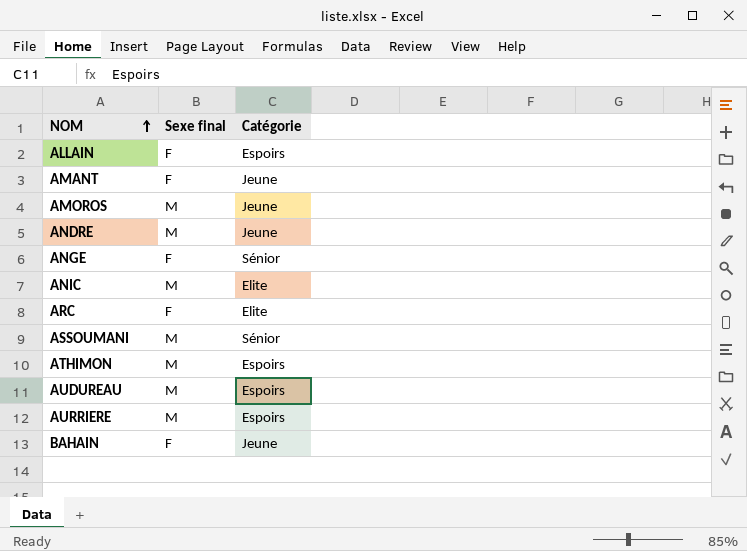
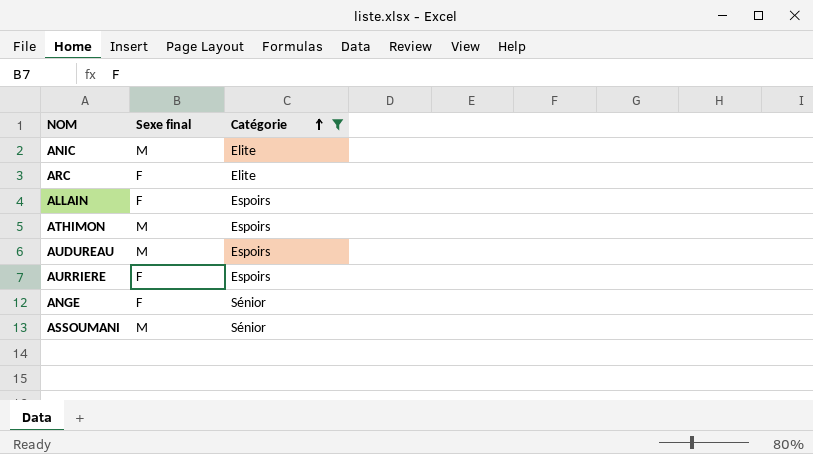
filter: none -> Catégorie != Jeune
row order: NOM ascending -> Catégorie ascending
AURRIERE | Sexe final: M -> F

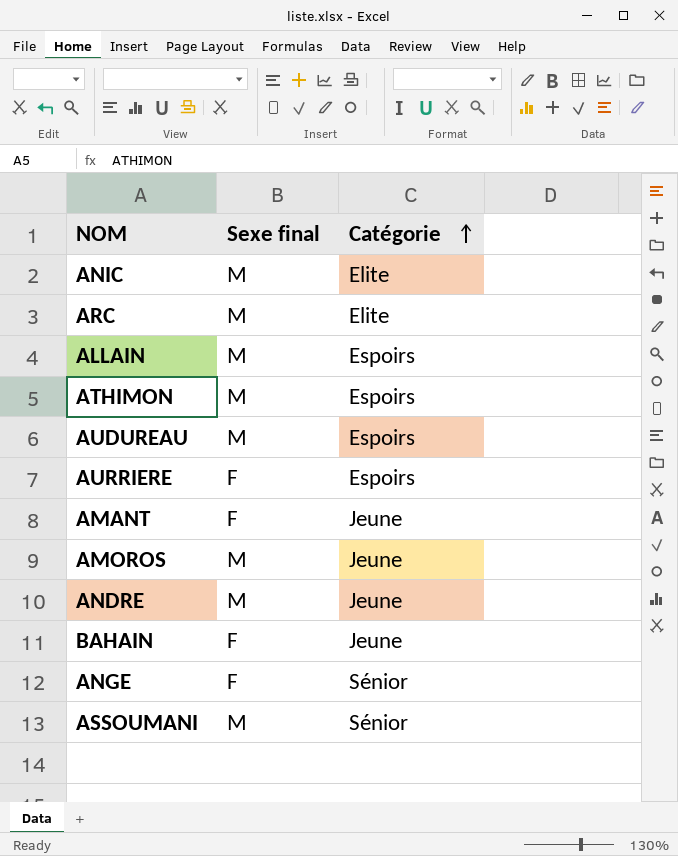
filter: Catégorie != Jeune -> none
ARC | Sexe final: F -> M
ALLAIN | Sexe final: F -> M

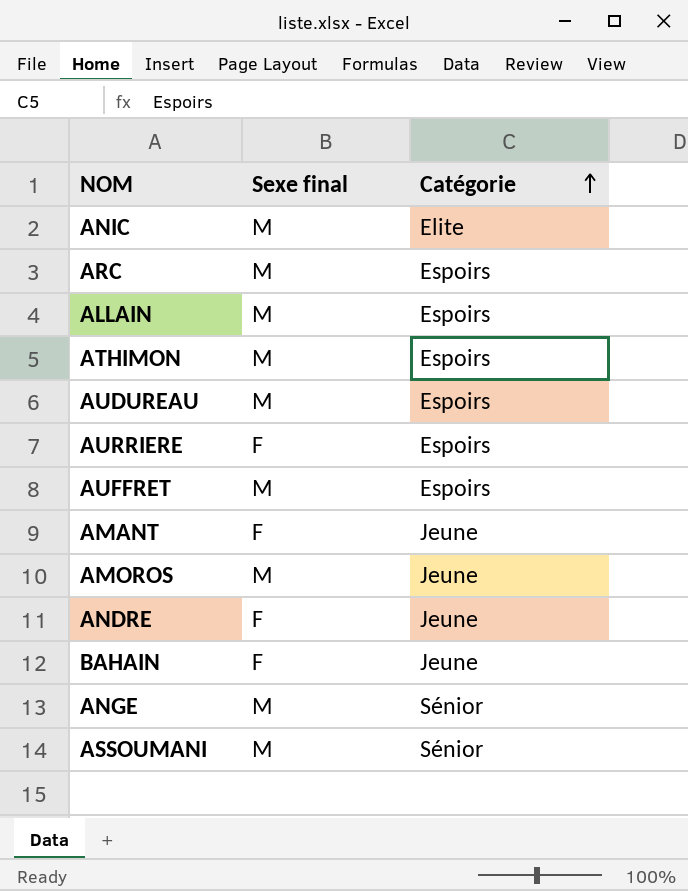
ARC | Catégorie: Elite -> Espoirs
row AUFFRET: none -> M | Espoirs
ANDRE | Sexe final: M -> F
ANGE | Sexe final: F -> M

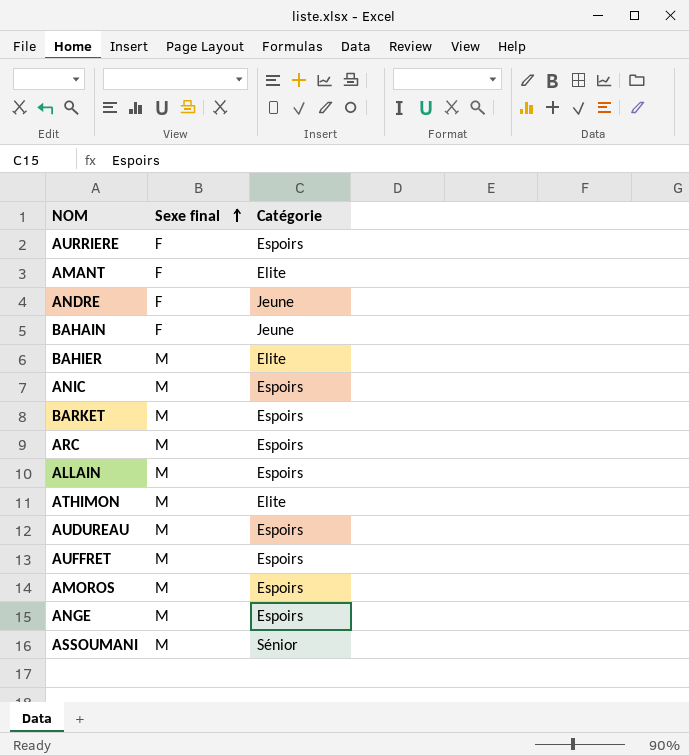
row order: Catégorie ascending -> Sexe final ascending
AMANT | Catégorie: Jeune -> Elite
row BAHIER: none -> M | Elite
ANIC | Catégorie: Elite -> Espoirs
row BARKET: none -> M | Espoirs
ATHIMON | Catégorie: Espoirs -> Elite
AMOROS | Catégorie: Jeune -> Espoirs
ANGE | Catégorie: Sénior -> Espoirs

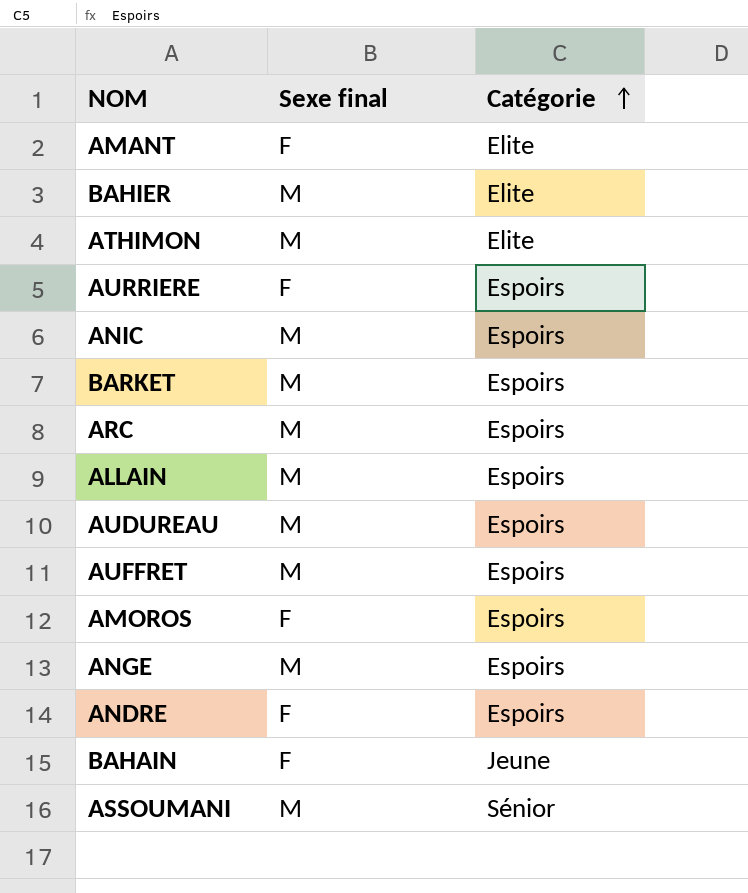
row order: Sexe final ascending -> Catégorie ascending
AMOROS | Sexe final: M -> F
ANDRE | Catégorie: Jeune -> Espoirs

